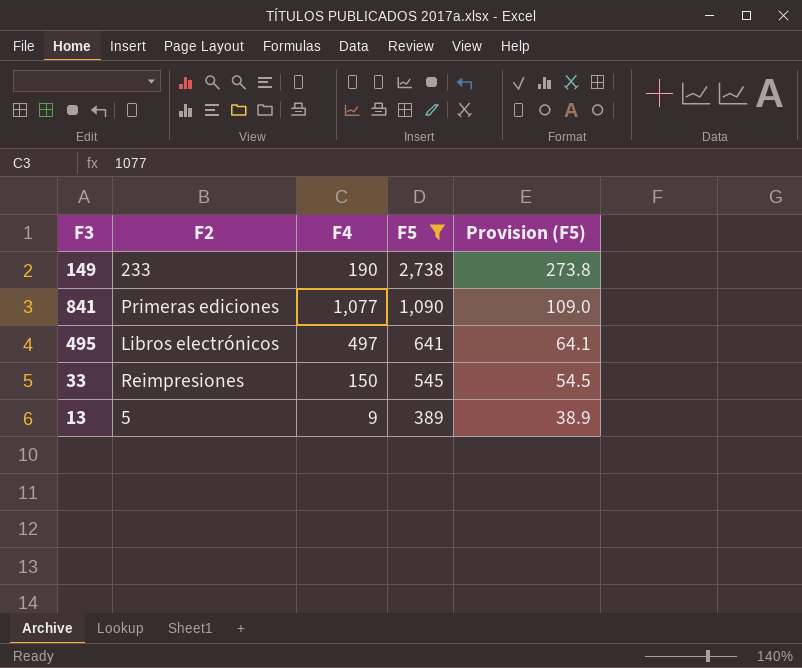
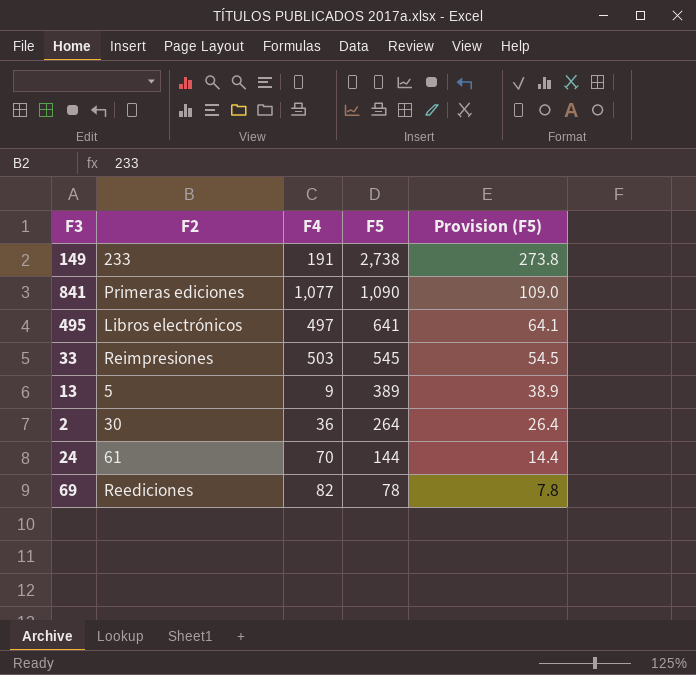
filter: F5 >= 389 -> none
149 | F4: 190 -> 191
33 | F4: 150 -> 503

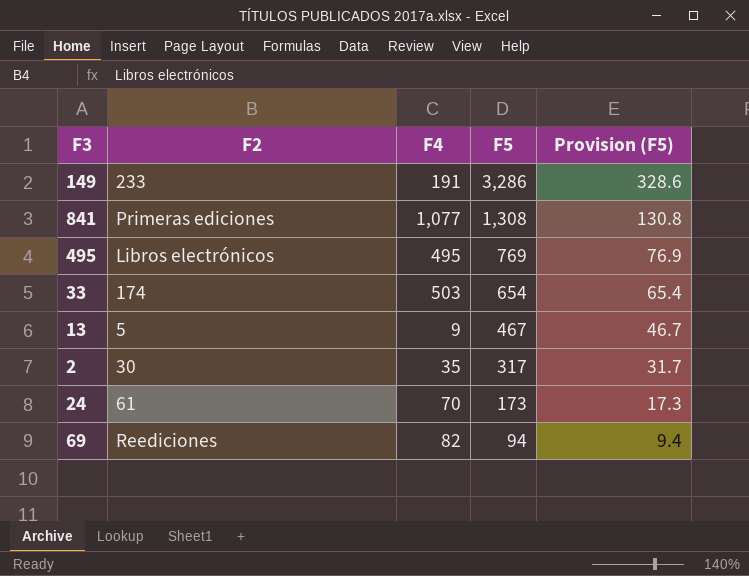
149 | F5: 2,738 -> 3,286
149 | Provision (F5): 273.8 -> 328.6
841 | F5: 1,090 -> 1,308
841 | Provision (F5): 109.0 -> 130.8
495 | F4: 497 -> 495
495 | F5: 641 -> 769
495 | Provision (F5): 64.1 -> 76.9
33 | F2: Reimpresiones -> 174
33 | F5: 545 -> 654
33 | Provision (F5): 54.5 -> 65.4
13 | F5: 389 -> 467
13 | Provision (F5): 38.9 -> 46.7
2 | F4: 36 -> 35
2 | F5: 264 -> 317
2 | Provision (F5): 26.4 -> 31.7
24 | F5: 144 -> 173
24 | Provision (F5): 14.4 -> 17.3
69 | F5: 78 -> 94
69 | Provision (F5): 7.8 -> 9.4

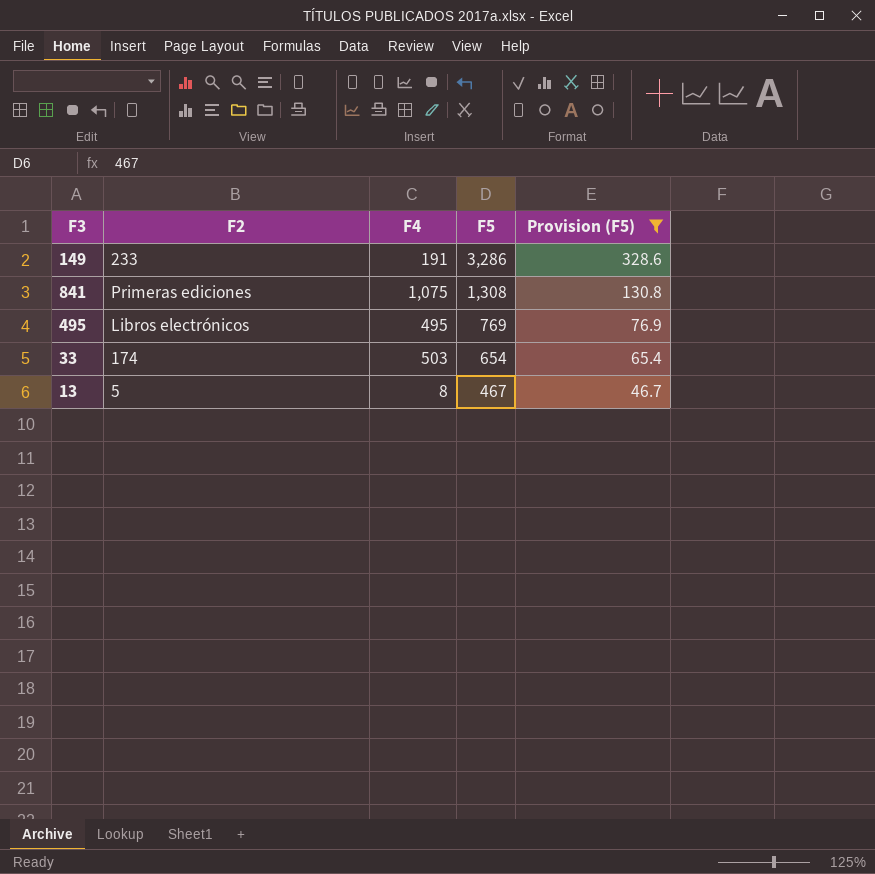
filter: none -> Provision (F5) >= 46.7
841 | F4: 1,077 -> 1,075
13 | F4: 9 -> 8

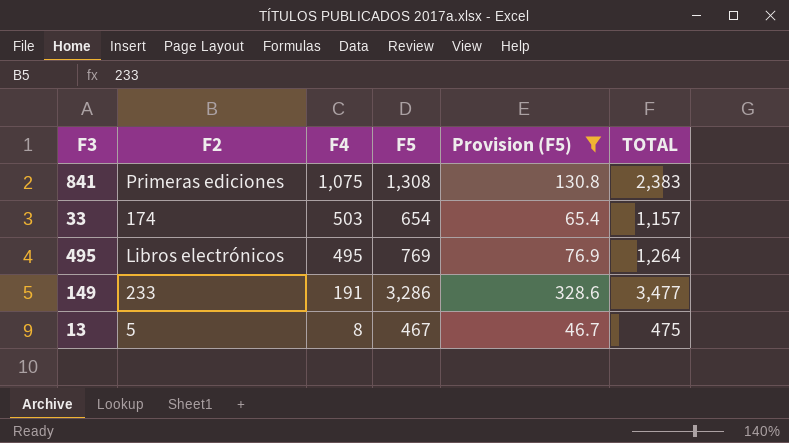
row order: F5 descending -> F4 descending
column TOTAL | formula: none -> [F4] + [F5]

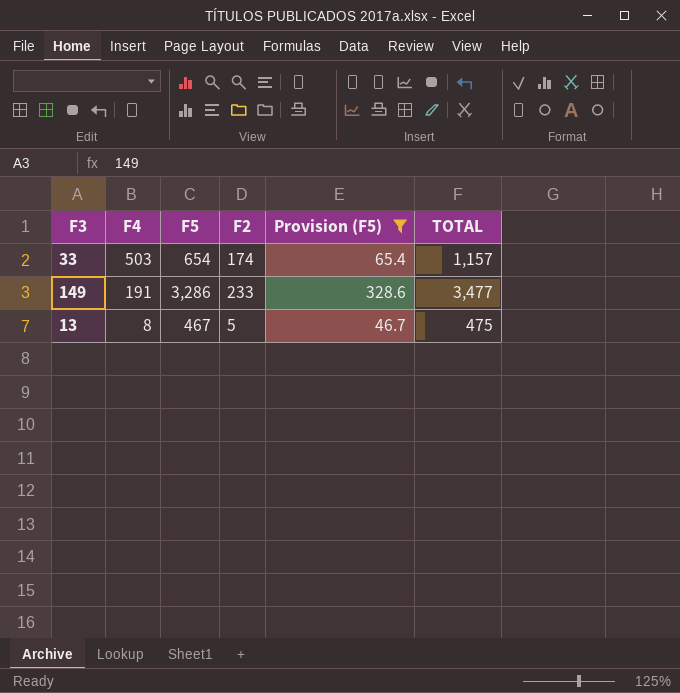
column F2 | position: 2 -> 4
row 841: Primeras ediciones | 1,075 | 1,308 | 130.8 | 2,383 -> none
row 495: Libros electrónicos | 495 | 769 | 76.9 | 1,264 -> none

